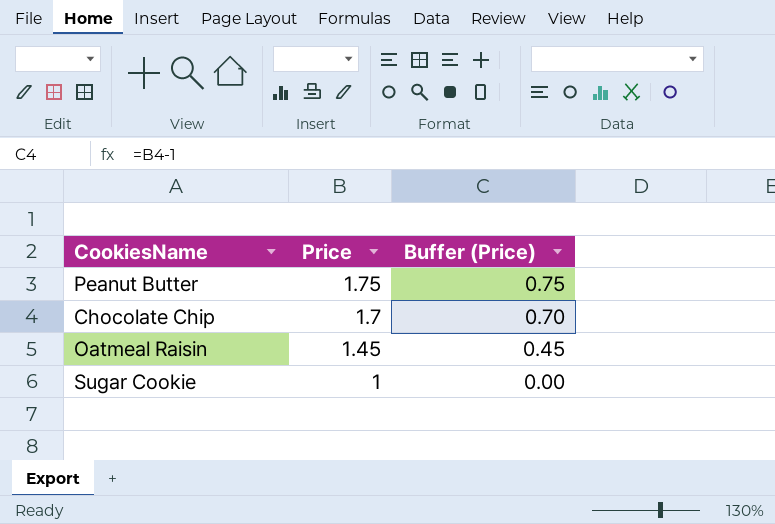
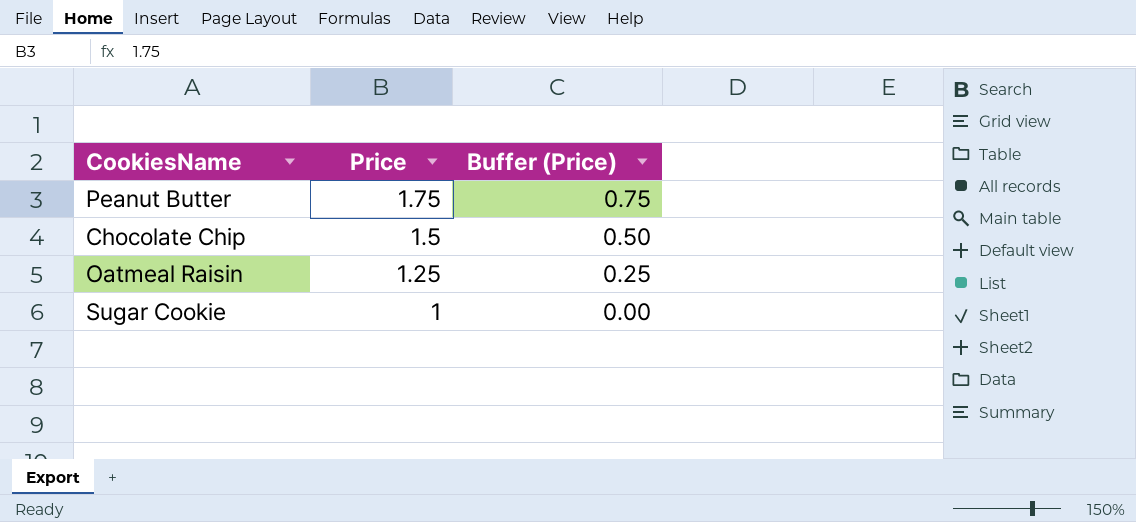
Chocolate Chip | Price: 1.7 -> 1.5
Chocolate Chip | Buffer (Price): 0.70 -> 0.50
Oatmeal Raisin | Price: 1.45 -> 1.25
Oatmeal Raisin | Buffer (Price): 0.45 -> 0.25

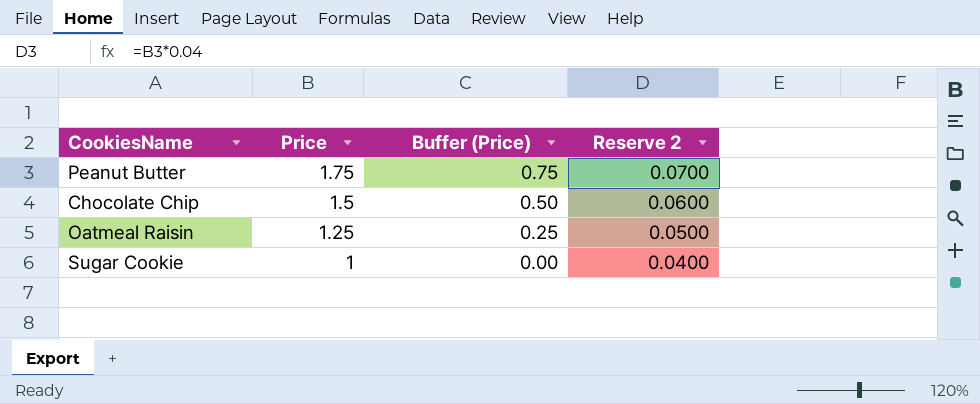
column Reserve 2 | formula: none -> [Price] * 0.04

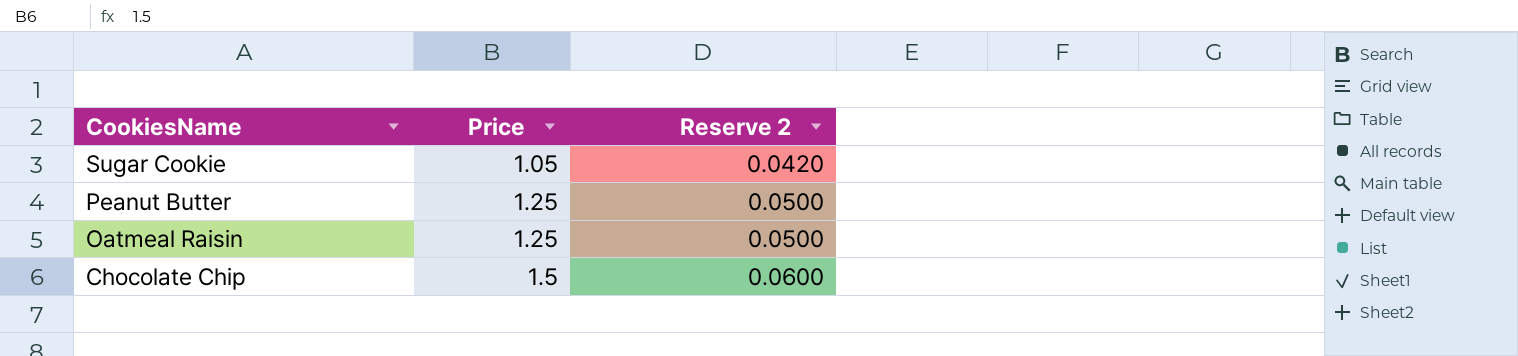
row order: Price descending -> CookiesName descending
column Buffer (Price) | formula: [Price] - 1 -> none
Sugar Cookie | Price: 1 -> 1.05
Sugar Cookie | Reserve 2: 0.0400 -> 0.0420
Peanut Butter | Price: 1.75 -> 1.25
Peanut Butter | Reserve 2: 0.0700 -> 0.0500

